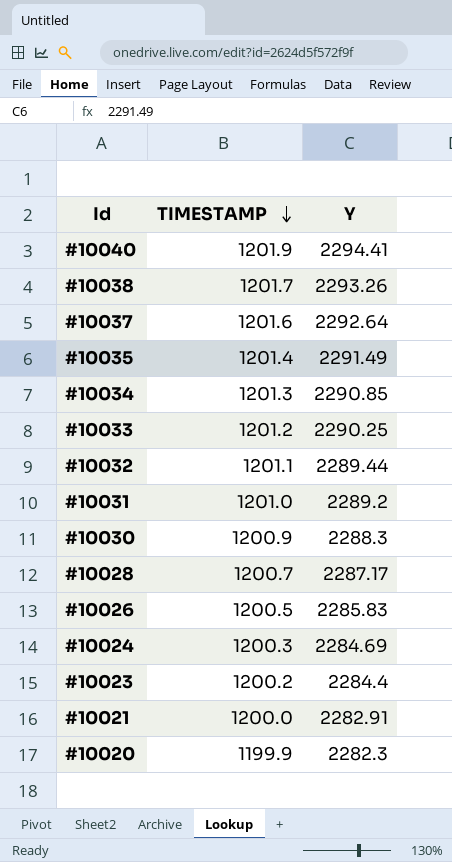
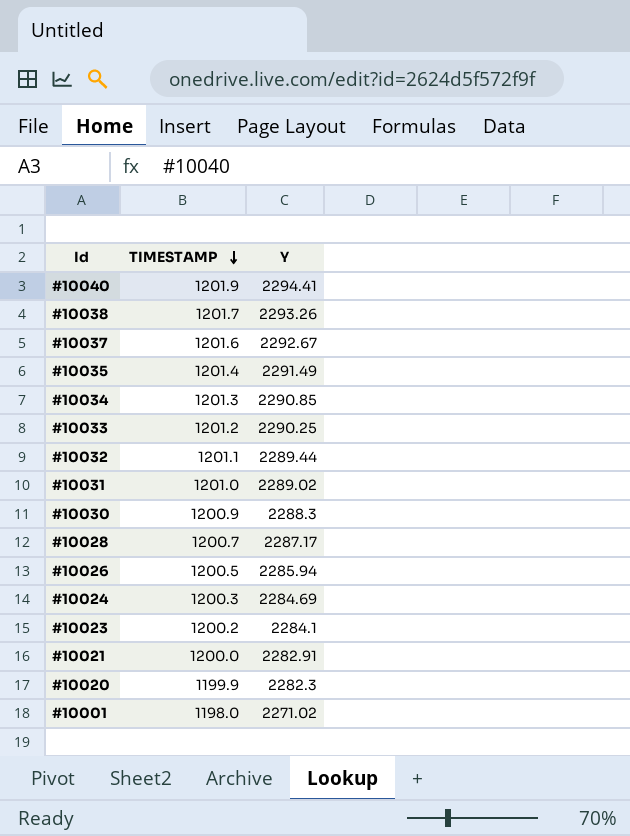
#10037 | Y: 2292.64 -> 2292.67
#10031 | Y: 2289.2 -> 2289.02
#10026 | Y: 2285.83 -> 2285.94
#10023 | Y: 2284.4 -> 2284.1
row #10001: none -> 1198.0 | 2271.02

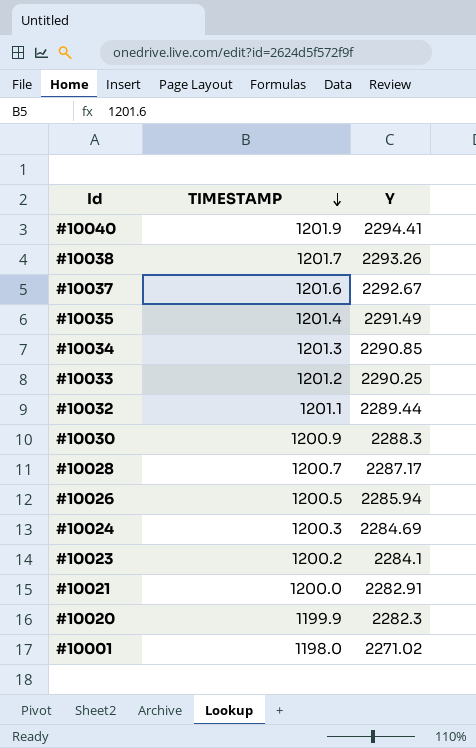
row #10031: 1201.0 | 2289.02 -> none

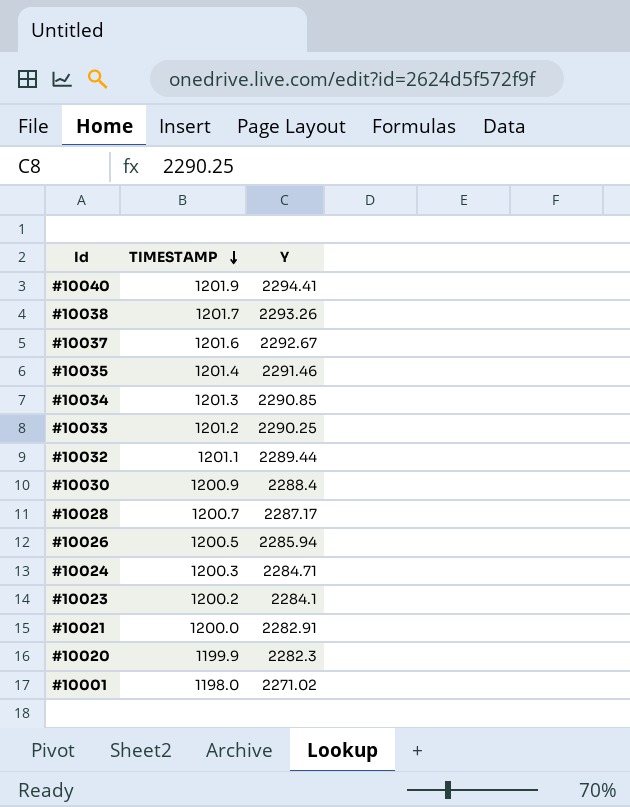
#10035 | Y: 2291.49 -> 2291.46
#10030 | Y: 2288.3 -> 2288.4
#10024 | Y: 2284.69 -> 2284.71

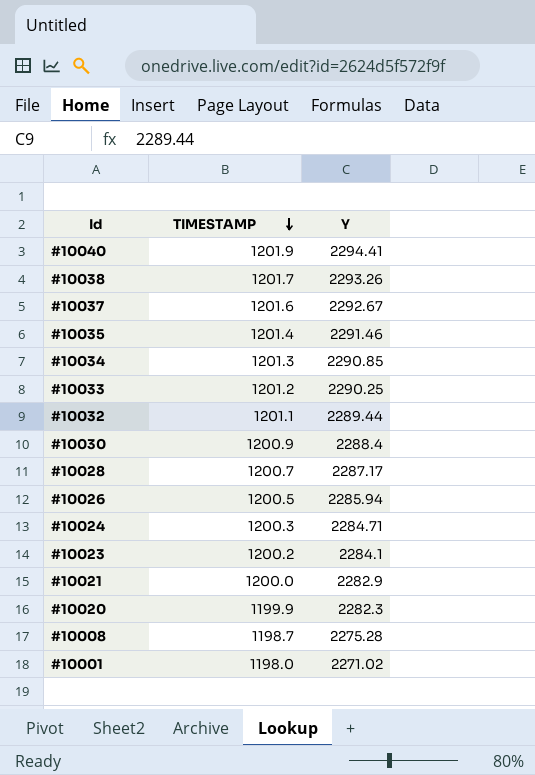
#10021 | Y: 2282.91 -> 2282.9
row #10008: none -> 1198.7 | 2275.28

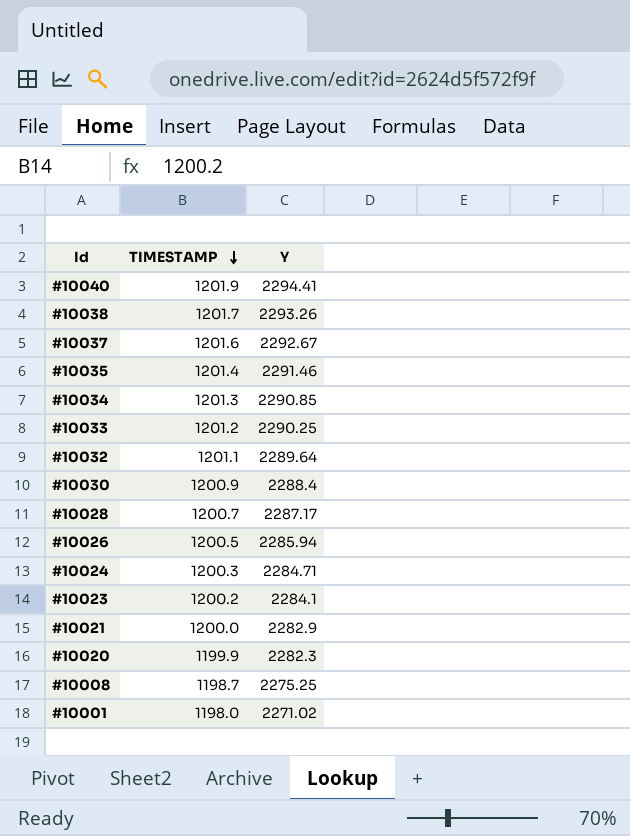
#10032 | Y: 2289.44 -> 2289.64
#10008 | Y: 2275.28 -> 2275.25

